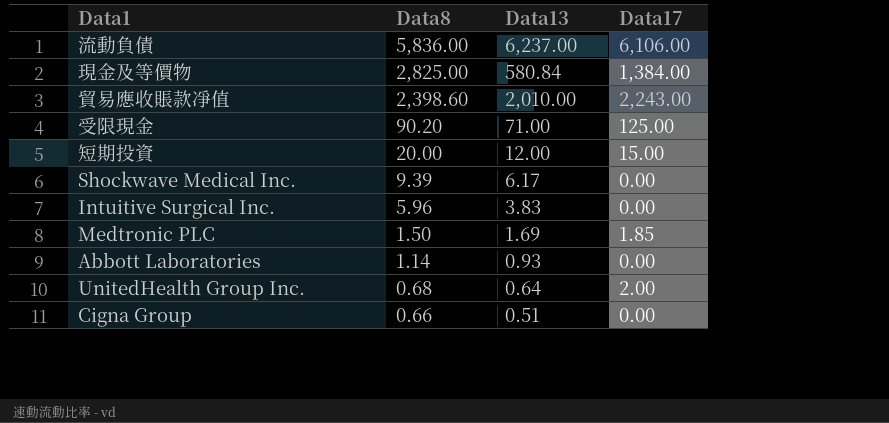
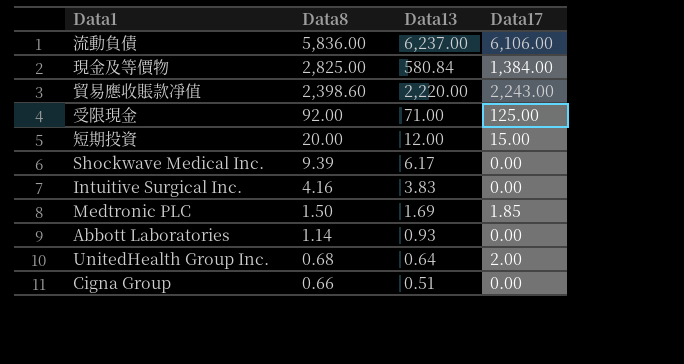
貿易應收賬款凈值 | Data13: 2,010.00 -> 2,220.00
受限現金 | Data8: 90.20 -> 92.00
Intuitive Surgical Inc. | Data8: 5.96 -> 4.16

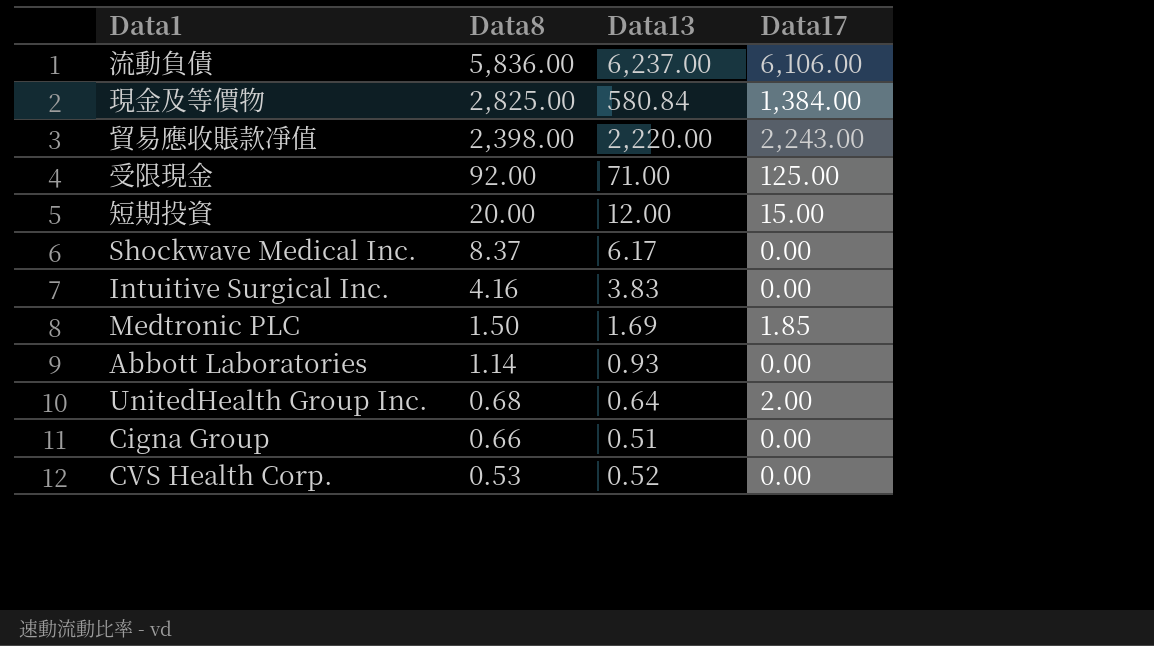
貿易應收賬款凈值 | Data8: 2,398.60 -> 2,398.00
Shockwave Medical Inc. | Data8: 9.39 -> 8.37
row CVS Health Corp.: none -> 0.53 | 0.52 | 0.00

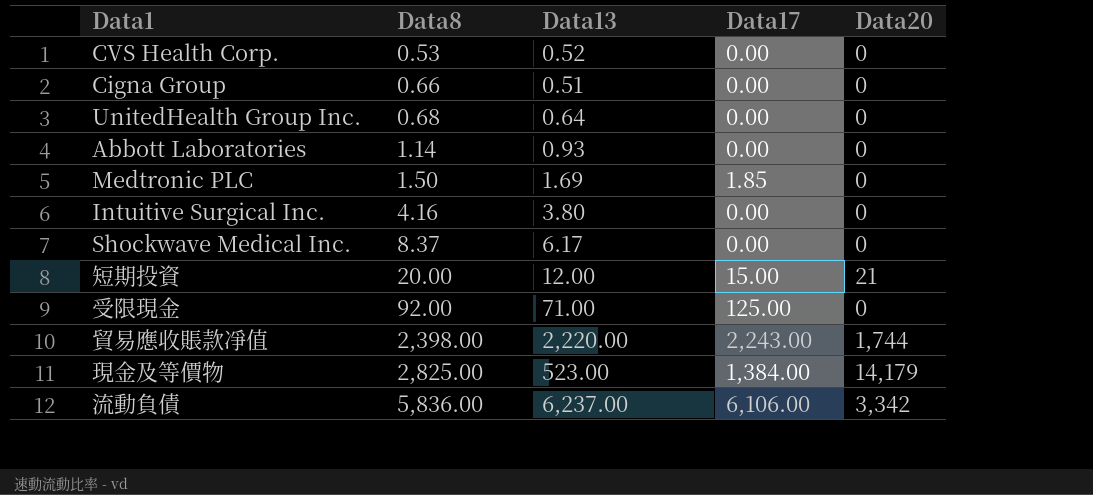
row order: Data8 descending -> Data8 ascending
column Data20 | position: none -> 5
UnitedHealth Group Inc. | Data17: 2.00 -> 0.00
Intuitive Surgical Inc. | Data13: 3.83 -> 3.80
現金及等價物 | Data13: 580.84 -> 523.00

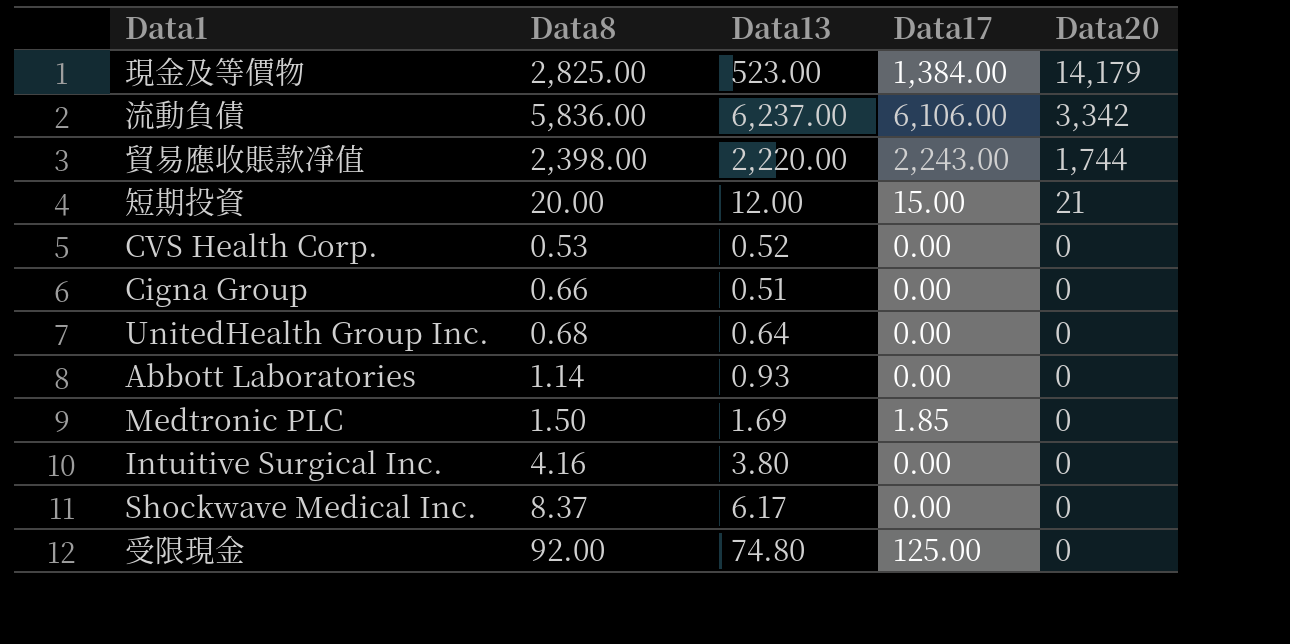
row order: Data8 ascending -> Data20 descending
受限現金 | Data13: 71.00 -> 74.80

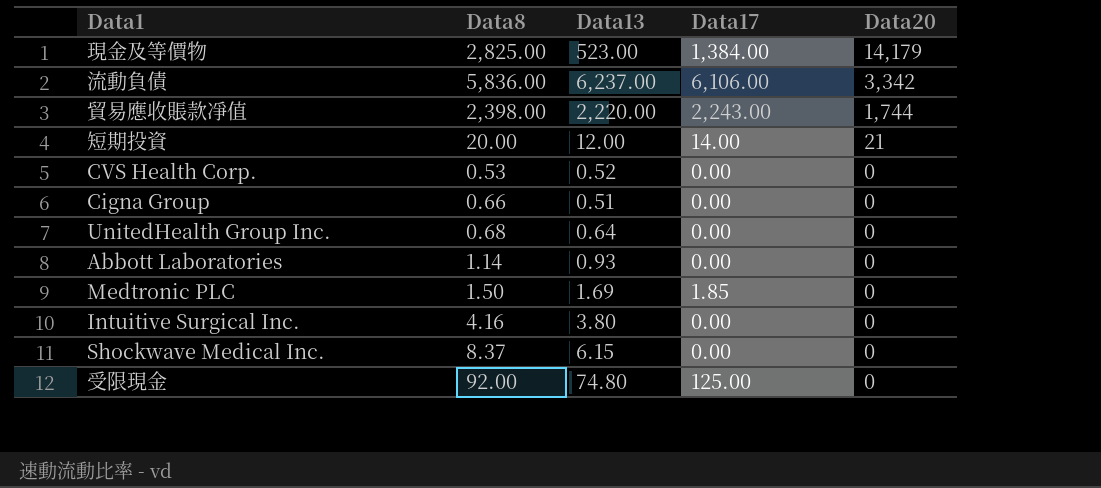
短期投資 | Data17: 15.00 -> 14.00
Shockwave Medical Inc. | Data13: 6.17 -> 6.15

